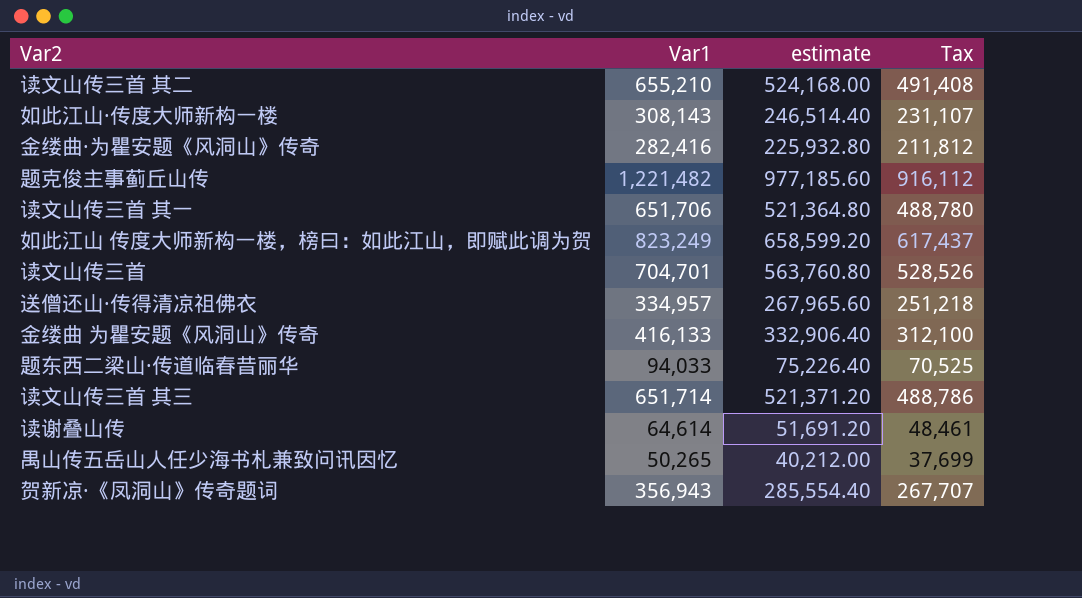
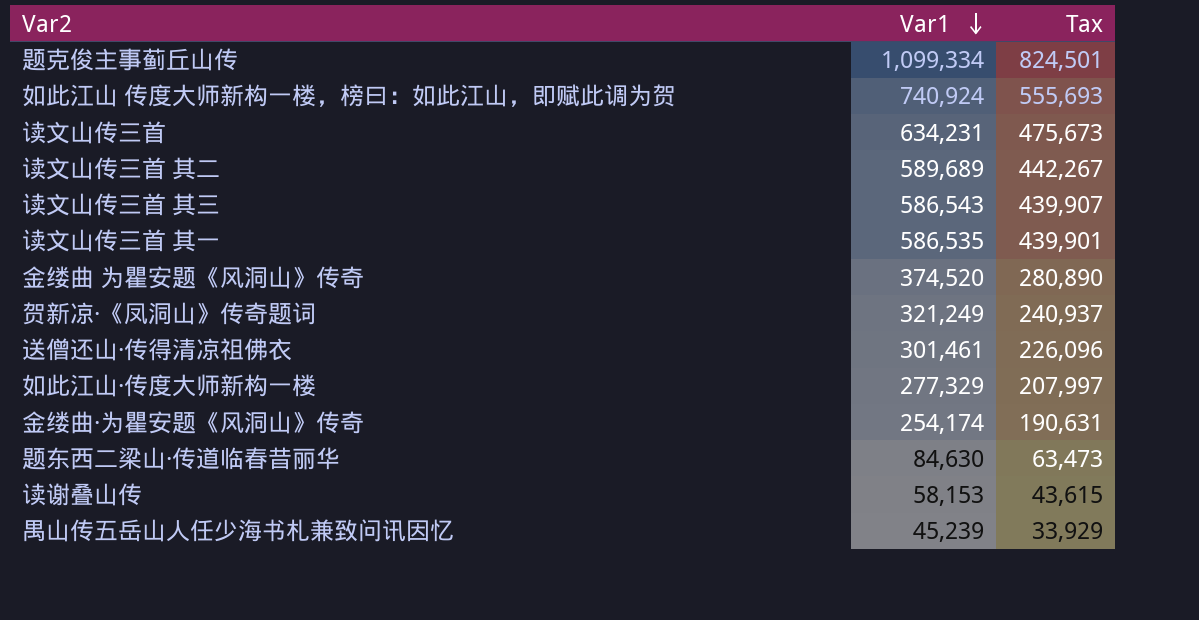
row order: none -> Var1 descending
column estimate | formula: [Var1] * 0.8 -> none
题克俊主事蓟丘山传 | Var1: 1,221,482 -> 1,099,334
题克俊主事蓟丘山传 | Tax: 916,112 -> 824,501
如此江山 传度大师新构一楼，榜曰：如此江山，即赋此调为贺 | Var1: 823,249 -> 740,924
如此江山 传度大师新构一楼，榜曰：如此江山，即赋此调为贺 | Tax: 617,437 -> 555,693
读文山传三首 | Var1: 704,701 -> 634,231
读文山传三首 | Tax: 528,526 -> 475,673
读文山传三首 其二 | Var1: 655,210 -> 589,689
读文山传三首 其二 | Tax: 491,408 -> 442,267
读文山传三首 其三 | Var1: 651,714 -> 586,543
读文山传三首 其三 | Tax: 488,786 -> 439,907
读文山传三首 其一 | Var1: 651,706 -> 586,535
读文山传三首 其一 | Tax: 488,780 -> 439,901
金缕曲 为瞿安题《风洞山》传奇 | Var1: 416,133 -> 374,520
金缕曲 为瞿安题《风洞山》传奇 | Tax: 312,100 -> 280,890
贺新凉·《凤洞山》传奇题词 | Var1: 356,943 -> 321,249
贺新凉·《凤洞山》传奇题词 | Tax: 267,707 -> 240,937
送僧还山·传得清凉祖佛衣 | Var1: 334,957 -> 301,461
送僧还山·传得清凉祖佛衣 | Tax: 251,218 -> 226,096
如此江山·传度大师新构一楼 | Var1: 308,143 -> 277,329
如此江山·传度大师新构一楼 | Tax: 231,107 -> 207,997
金缕曲·为瞿安题《风洞山》传奇 | Var1: 282,416 -> 254,174
金缕曲·为瞿安题《风洞山》传奇 | Tax: 211,812 -> 190,631
题东西二梁山·传道临春昔丽华 | Var1: 94,033 -> 84,630
题东西二梁山·传道临春昔丽华 | Tax: 70,525 -> 63,473
读谢叠山传 | Var1: 64,614 -> 58,153
读谢叠山传 | Tax: 48,461 -> 43,615
禺山传五岳山人任少海书札兼致问讯因忆 | Var1: 50,265 -> 45,239
禺山传五岳山人任少海书札兼致问讯因忆 | Tax: 37,699 -> 33,929

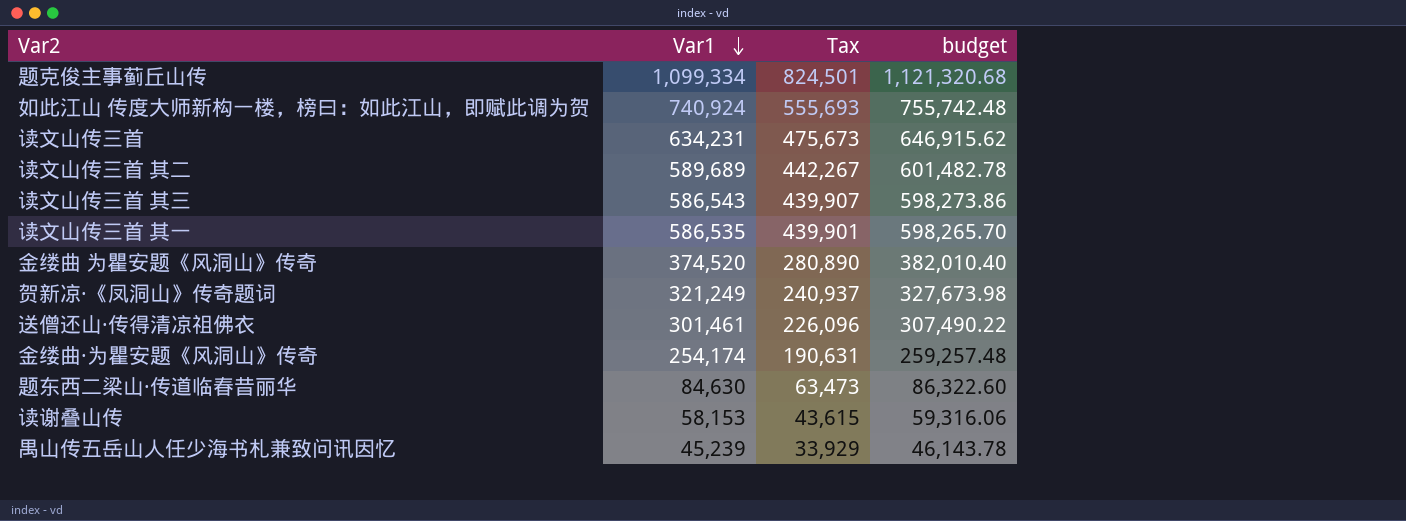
column budget | formula: none -> [Var1] * 1.02
row 如此江山·传度大师新构一楼: 277,329 | 207,997 -> none

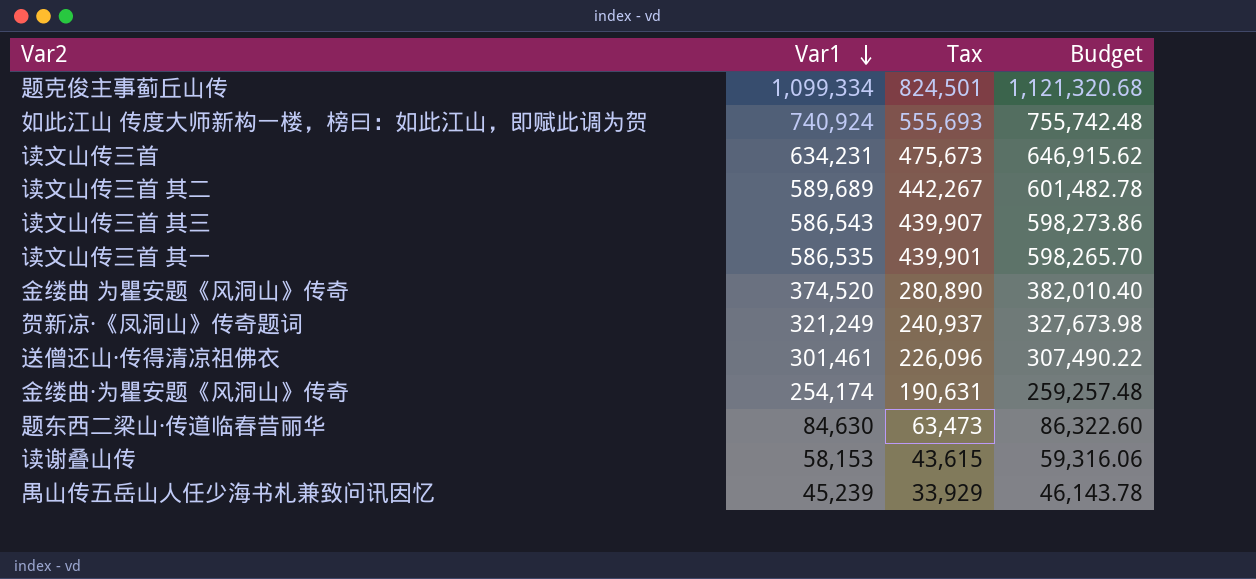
column name: budget -> Budget

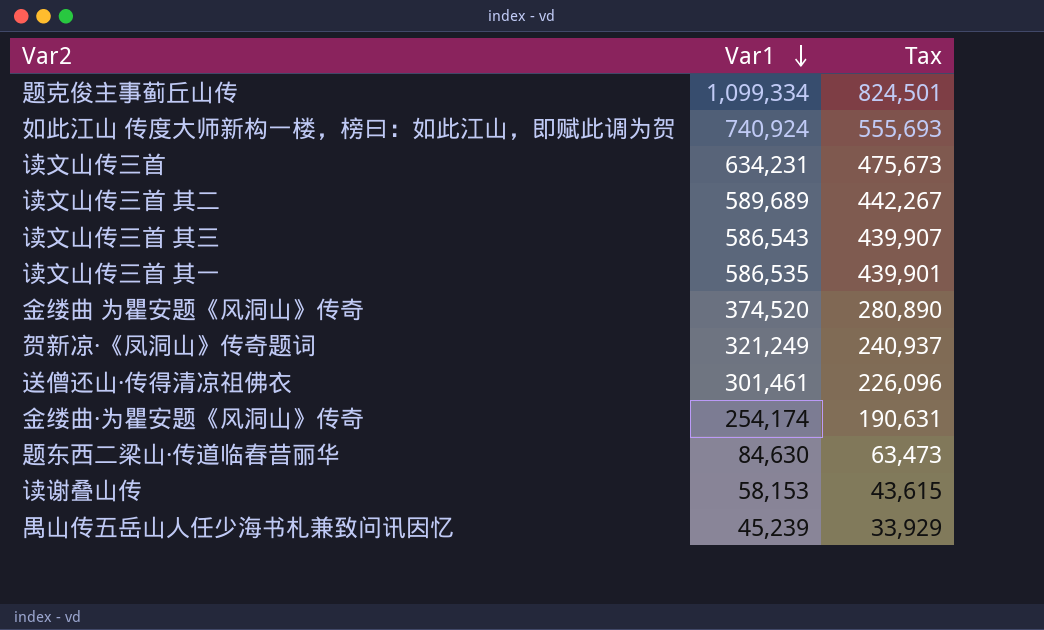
column Budget | formula: [Var1] * 1.02 -> none

